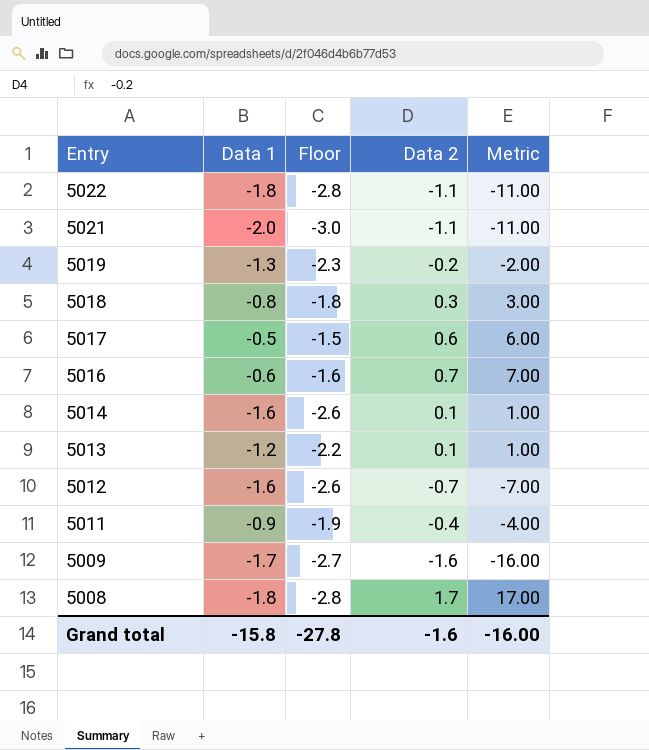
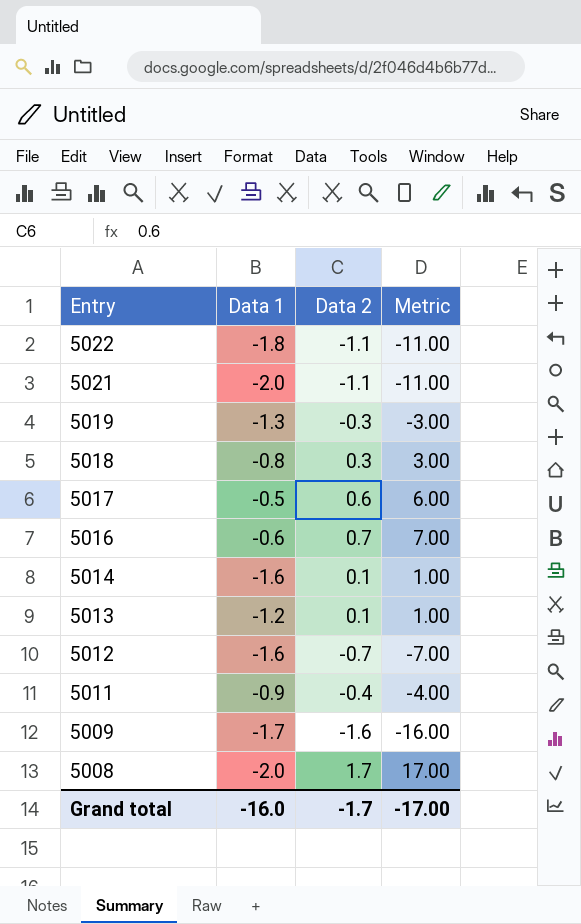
column Floor | formula: [Data 1] - 1 -> none
5019 | Data 2: -0.2 -> -0.3
5019 | Metric: -2.00 -> -3.00
5008 | Data 1: -1.8 -> -2.0
Grand total | Data 1: -15.8 -> -16.0
Grand total | Data 2: -1.6 -> -1.7
Grand total | Metric: -16.00 -> -17.00

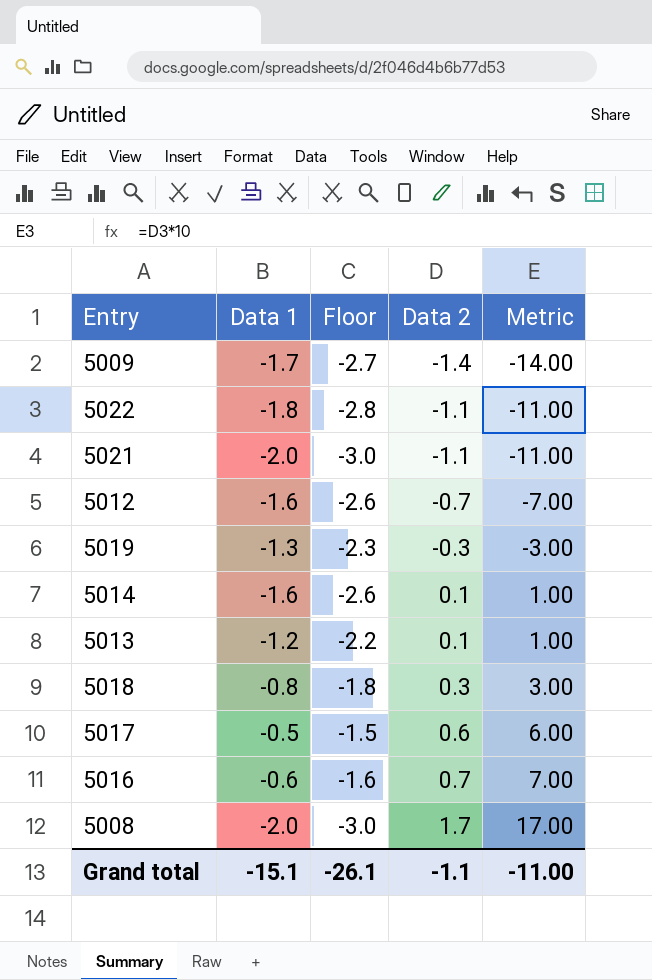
row order: Entry descending -> Data 2 ascending
column Floor | formula: none -> [Data 1] - 1
row 5011: -0.9 | -0.4 | -4.00 -> none
5009 | Data 2: -1.6 -> -1.4
5009 | Metric: -16.00 -> -14.00
Grand total | Data 1: -16.0 -> -15.1
Grand total | Data 2: -1.7 -> -1.1
Grand total | Metric: -17.00 -> -11.00

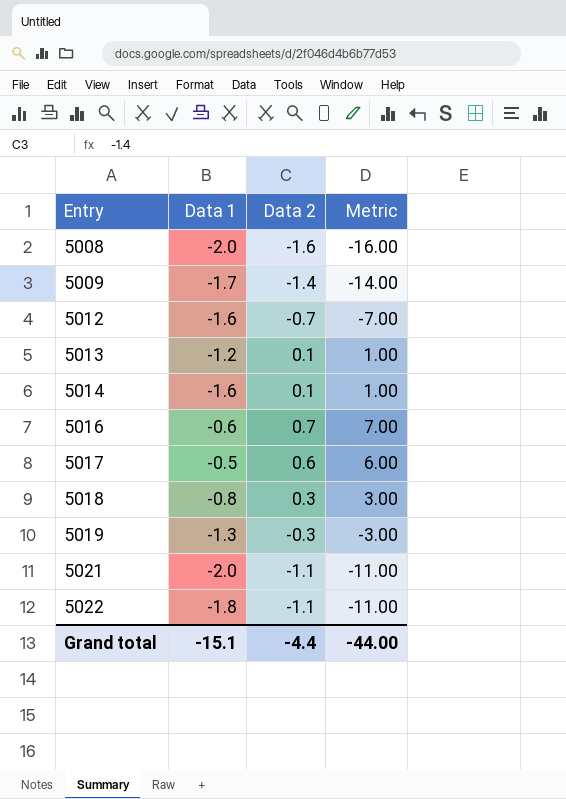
row order: Data 2 ascending -> Entry ascending
column Floor | formula: [Data 1] - 1 -> none
5008 | Data 2: 1.7 -> -1.6
5008 | Metric: 17.00 -> -16.00
Grand total | Data 2: -1.1 -> -4.4
Grand total | Metric: -11.00 -> -44.00

